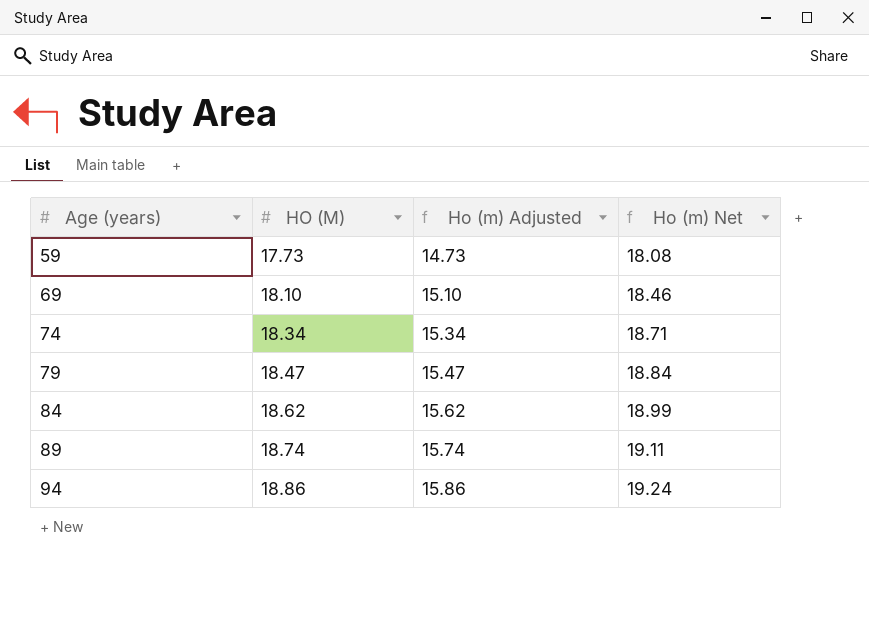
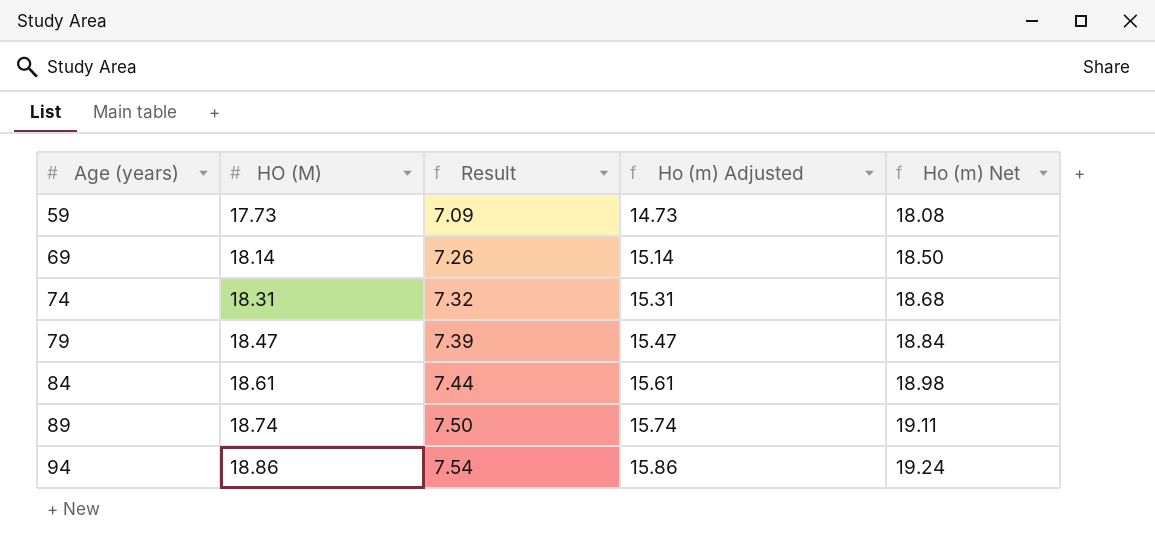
column Result | formula: none -> [HO (M)] * 0.4
69 | HO (M): 18.10 -> 18.14
69 | Ho (m) Adjusted: 15.10 -> 15.14
69 | Ho (m) Net: 18.46 -> 18.50
74 | HO (M): 18.34 -> 18.31
74 | Ho (m) Adjusted: 15.34 -> 15.31
74 | Ho (m) Net: 18.71 -> 18.68
84 | HO (M): 18.62 -> 18.61
84 | Ho (m) Adjusted: 15.62 -> 15.61
84 | Ho (m) Net: 18.99 -> 18.98

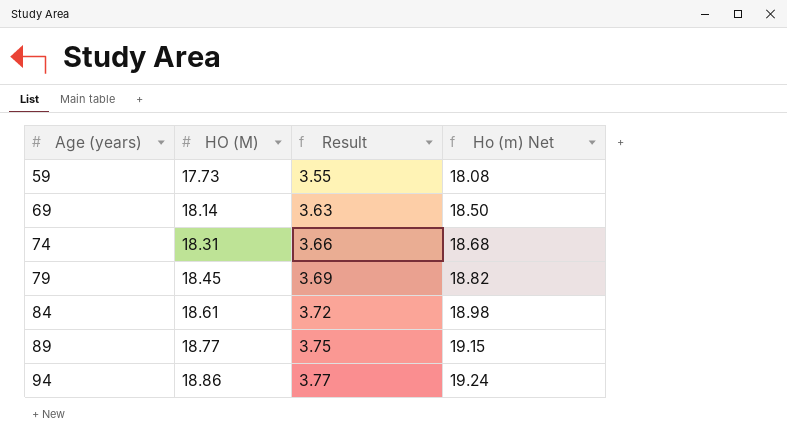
column Ho (m) Adjusted | formula: [HO (M)] - 3 -> none
column Result | formula: [HO (M)] * 0.4 -> [HO (M)] * 0.2
79 | HO (M): 18.47 -> 18.45
79 | Ho (m) Net: 18.84 -> 18.82
89 | HO (M): 18.74 -> 18.77
89 | Ho (m) Net: 19.11 -> 19.15

